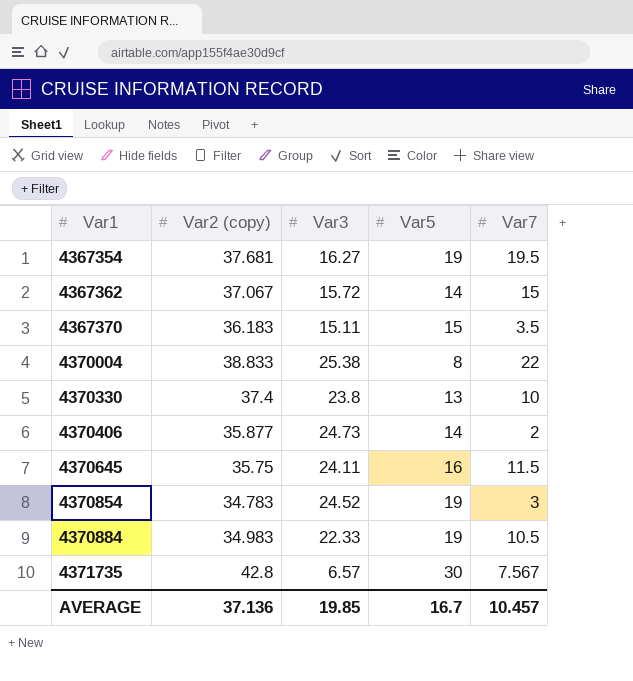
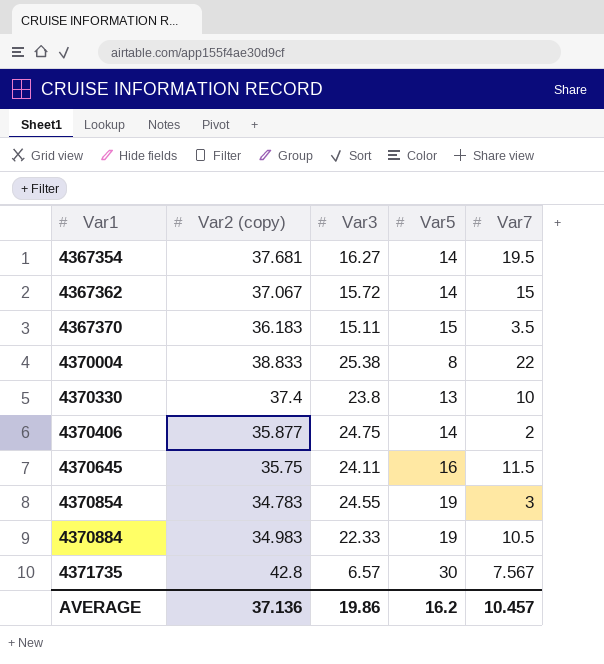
4367354 | Var5: 19 -> 14
4370406 | Var3: 24.73 -> 24.75
4370854 | Var3: 24.52 -> 24.55
AVERAGE | Var3: 19.85 -> 19.86
AVERAGE | Var5: 16.7 -> 16.2

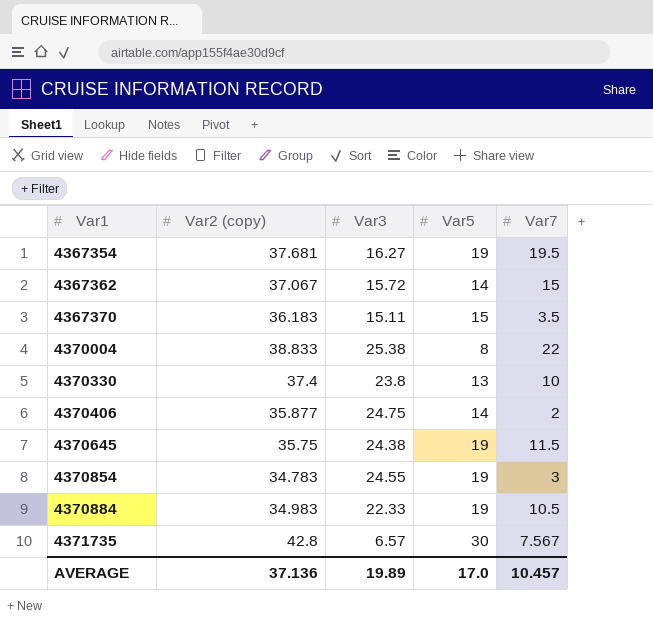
4367354 | Var5: 14 -> 19
4370645 | Var3: 24.11 -> 24.38
4370645 | Var5: 16 -> 19
AVERAGE | Var3: 19.86 -> 19.89
AVERAGE | Var5: 16.2 -> 17.0

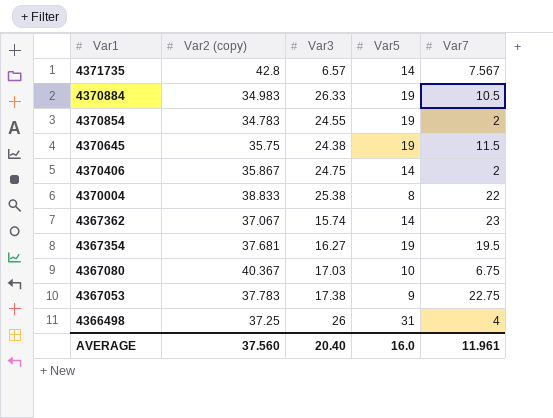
row order: Var1 ascending -> Var1 descending
row 4367370: 36.183 | 15.11 | 15 | 3.5 -> none
row 4370330: 37.4 | 23.8 | 13 | 10 -> none
4371735 | Var5: 30 -> 14
4370884 | Var3: 22.33 -> 26.33
4370854 | Var7: 3 -> 2
4370406 | Var2 (copy): 35.877 -> 35.867
4367362 | Var3: 15.72 -> 15.74
4367362 | Var7: 15 -> 23
row 4367080: none -> 40.367 | 17.03 | 10 | 6.75
row 4367053: none -> 37.783 | 17.38 | 9 | 22.75
row 4366498: none -> 37.25 | 26 | 31 | 4
AVERAGE | Var2 (copy): 37.136 -> 37.560
AVERAGE | Var3: 19.89 -> 20.40
AVERAGE | Var5: 17.0 -> 16.0
AVERAGE | Var7: 10.457 -> 11.961

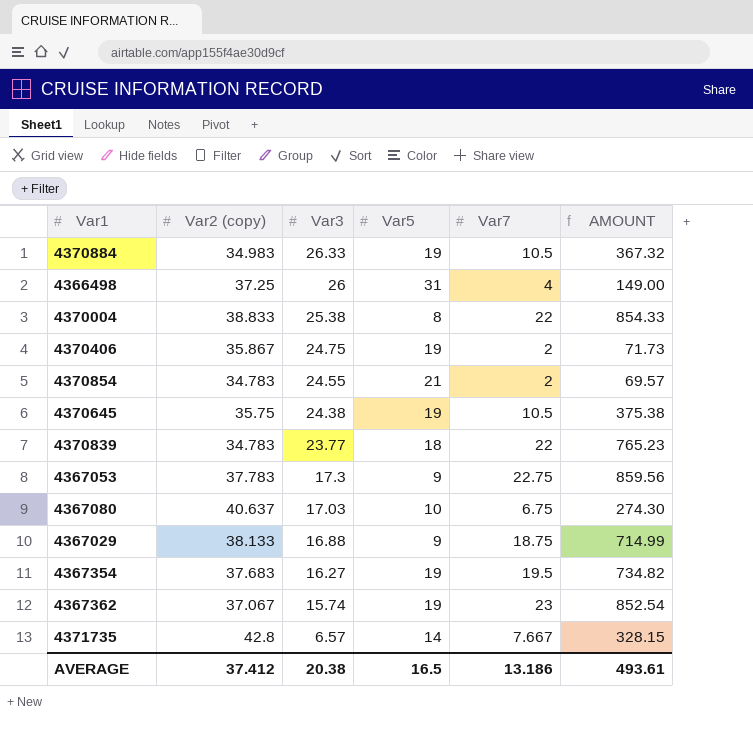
row order: Var1 descending -> Var3 descending
column AMOUNT | formula: none -> [Var2 (copy)] * [Var7]
4370406 | Var5: 14 -> 19
4370854 | Var5: 19 -> 21
4370645 | Var7: 11.5 -> 10.5
row 4370839: none -> 34.783 | 23.77 | 18 | 22 | 765.23
4367053 | Var3: 17.38 -> 17.3
4367080 | Var2 (copy): 40.367 -> 40.637
row 4367029: none -> 38.133 | 16.88 | 9 | 18.75 | 714.99
4367354 | Var2 (copy): 37.681 -> 37.683
4367362 | Var5: 14 -> 19
4371735 | Var7: 7.567 -> 7.667
AVERAGE | Var2 (copy): 37.560 -> 37.412
AVERAGE | Var3: 20.40 -> 20.38
AVERAGE | Var5: 16.0 -> 16.5
AVERAGE | Var7: 11.961 -> 13.186

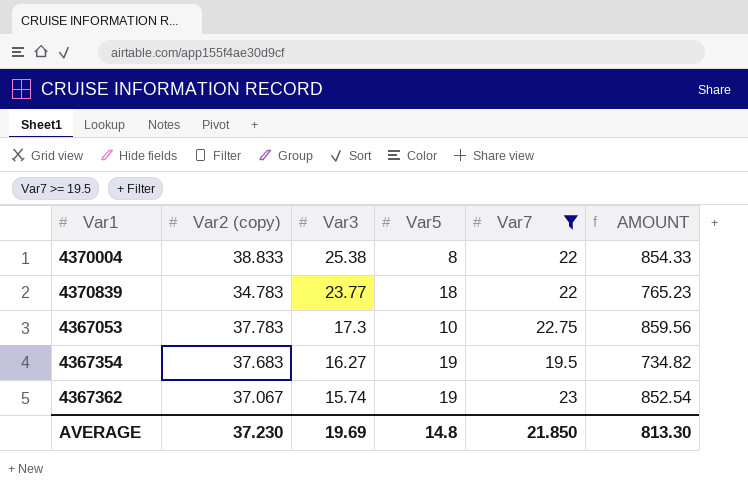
filter: none -> Var7 >= 19.5
4367053 | Var5: 9 -> 10
AVERAGE | Var2 (copy): 37.412 -> 37.230
AVERAGE | Var3: 20.38 -> 19.69
AVERAGE | Var5: 16.5 -> 14.8
AVERAGE | Var7: 13.186 -> 21.850
AVERAGE | AMOUNT: 493.61 -> 813.30

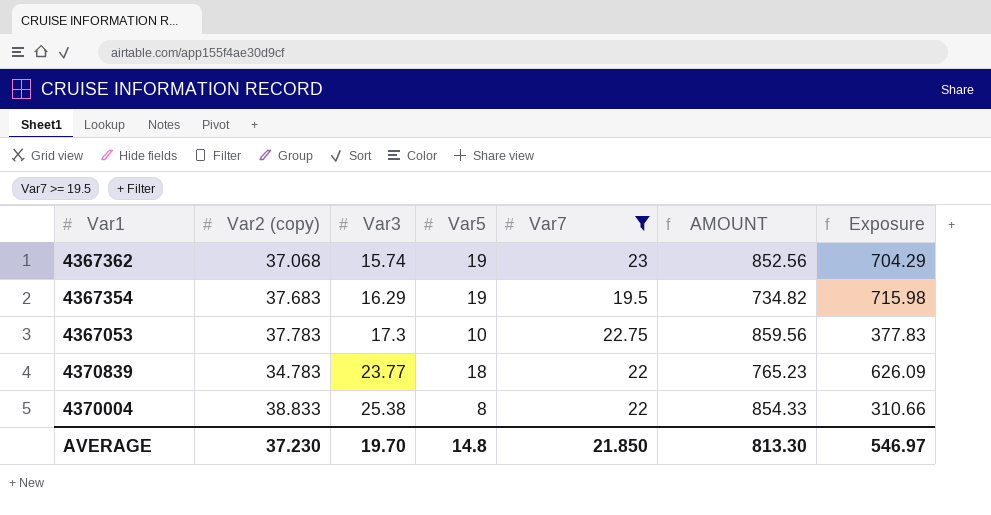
row order: Var3 descending -> Var3 ascending
column Exposure | formula: none -> [Var2 (copy)] * [Var5]
4367362 | Var2 (copy): 37.067 -> 37.068
4367362 | AMOUNT: 852.54 -> 852.56
4367354 | Var3: 16.27 -> 16.29
AVERAGE | Var3: 19.69 -> 19.70

